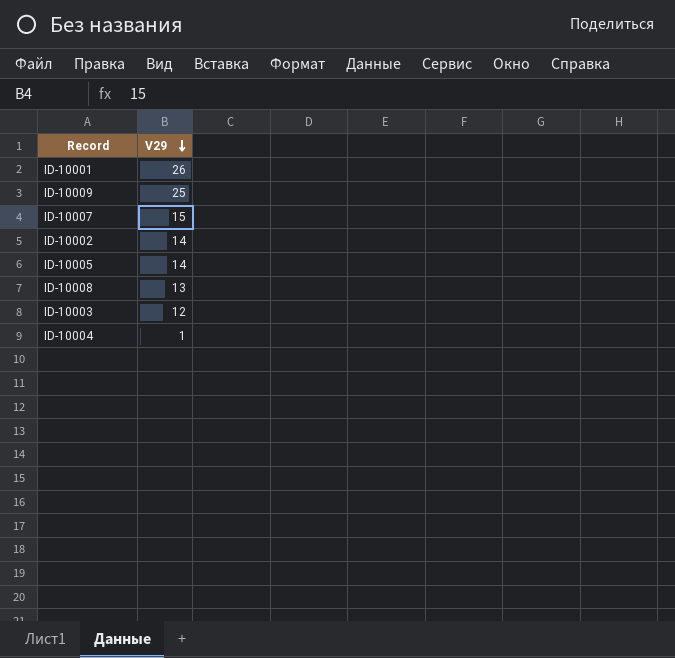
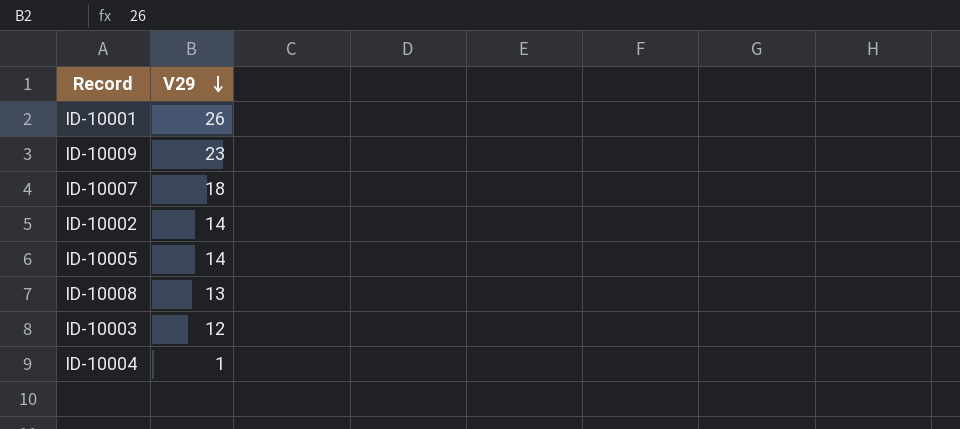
ID-10009 | V29: 25 -> 23
ID-10007 | V29: 15 -> 18

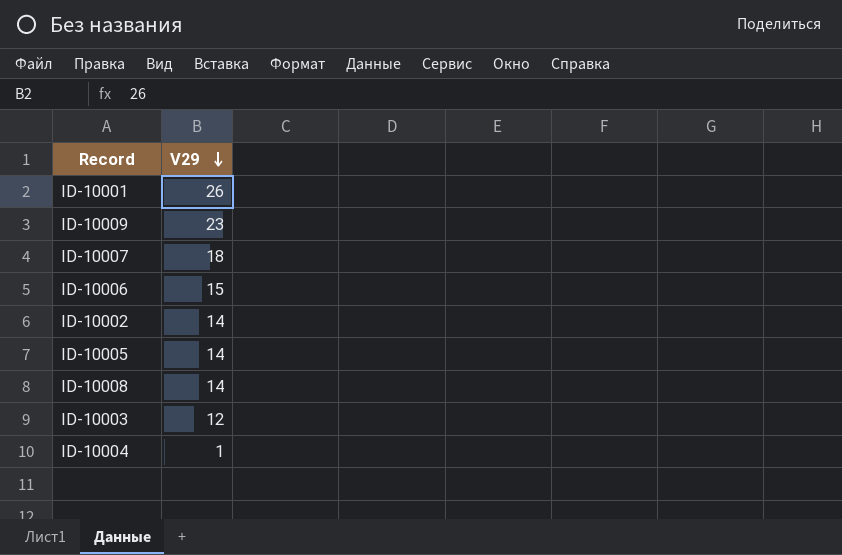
row ID-10006: none -> 15
ID-10008 | V29: 13 -> 14

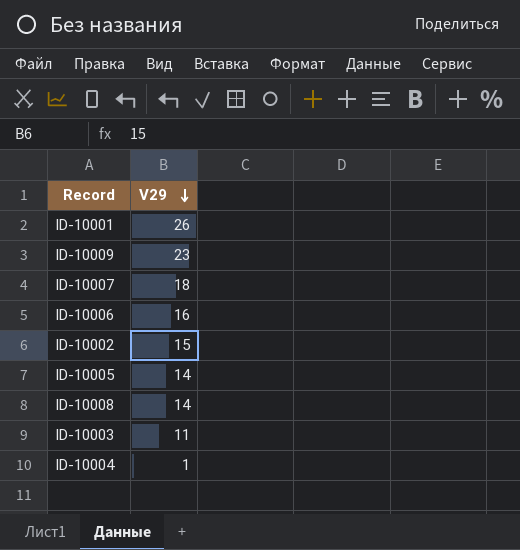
ID-10006 | V29: 15 -> 16
ID-10002 | V29: 14 -> 15
ID-10003 | V29: 12 -> 11

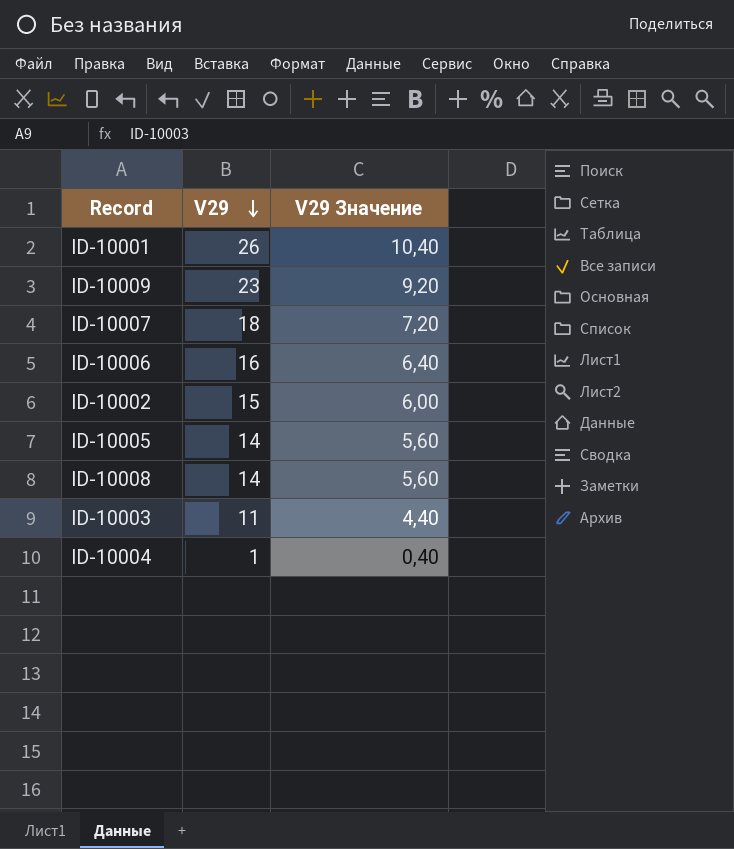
column V29 Значение | formula: none -> [V29] * 0,4

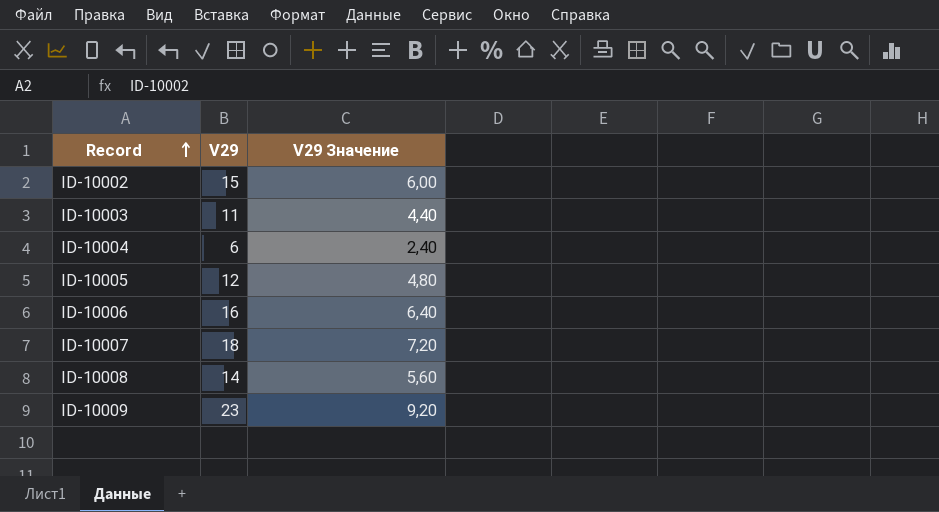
row order: V29 descending -> Record ascending
row ID-10001: 26 | 10,40 -> none
ID-10004 | V29: 1 -> 6
ID-10004 | V29 Значение: 0,40 -> 2,40
ID-10005 | V29: 14 -> 12
ID-10005 | V29 Значение: 5,60 -> 4,80

